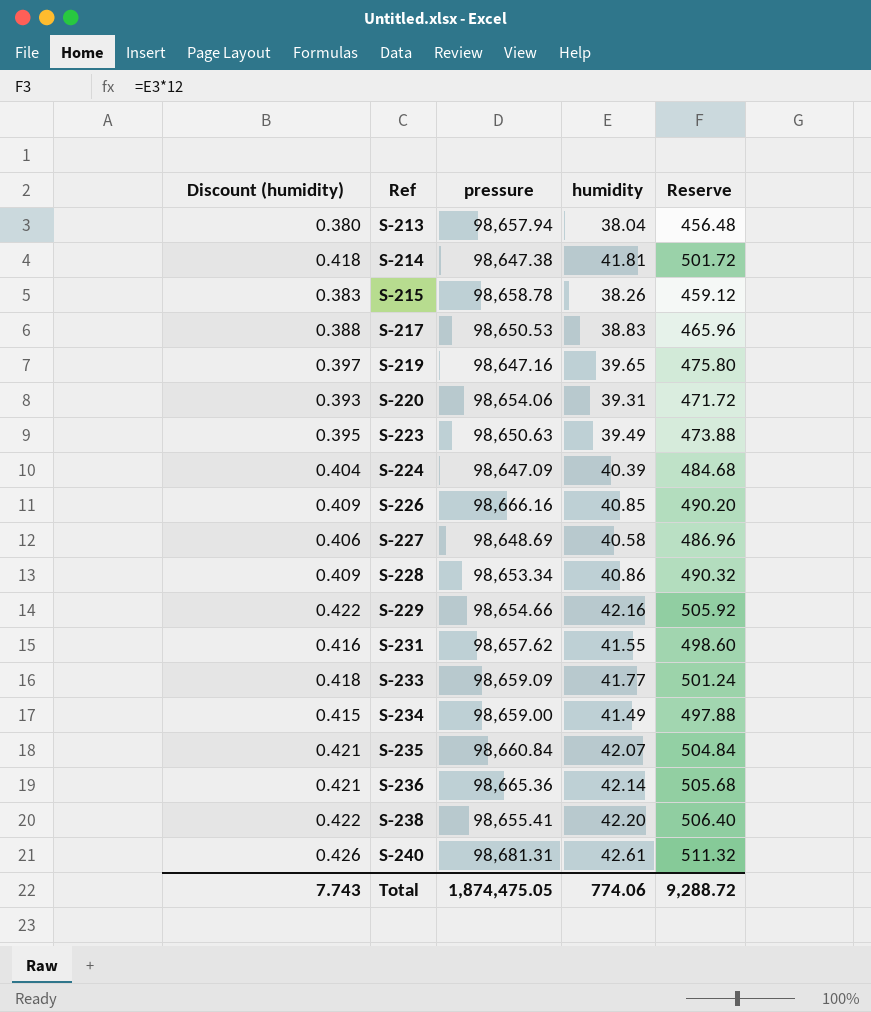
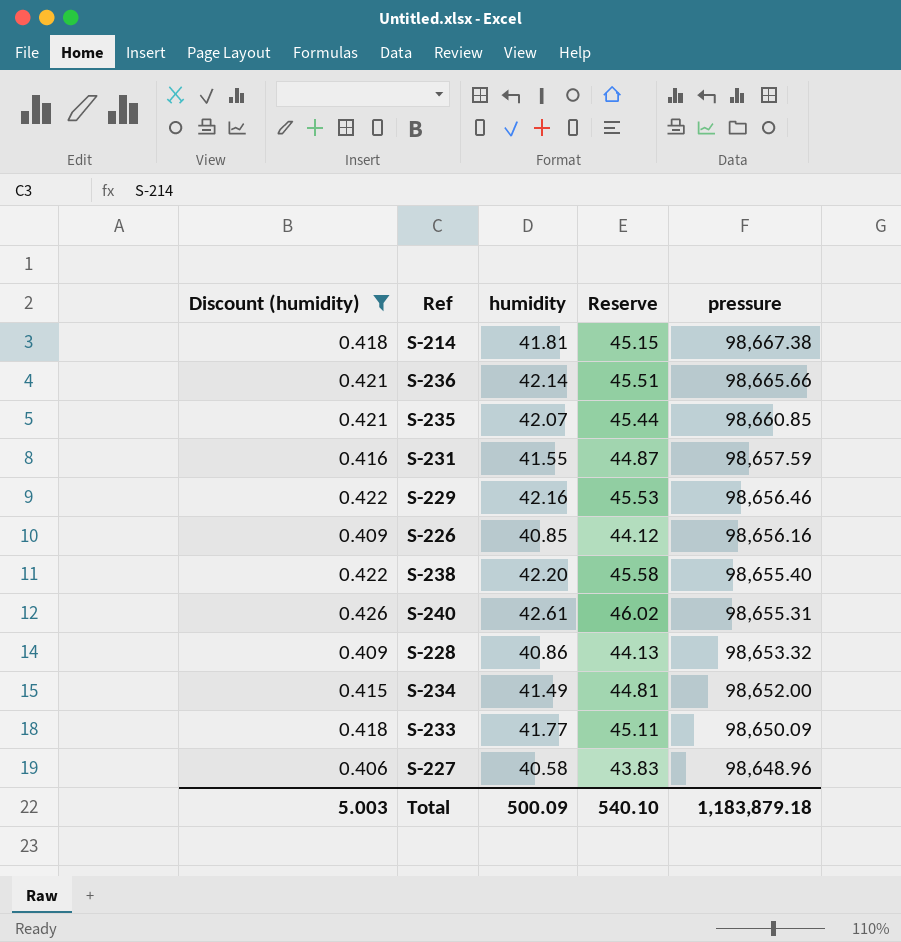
filter: none -> Discount (humidity) >= 0.406
row order: Ref ascending -> pressure descending
column Reserve | formula: [humidity] * 12 -> [humidity] * 1.08
column pressure | position: 3 -> 5
S-214 | pressure: 98,647.38 -> 98,667.38
S-236 | pressure: 98,665.36 -> 98,665.66
S-235 | pressure: 98,660.84 -> 98,660.85
S-231 | pressure: 98,657.62 -> 98,657.59
S-229 | pressure: 98,654.66 -> 98,656.46
S-226 | pressure: 98,666.16 -> 98,656.16
S-238 | pressure: 98,655.41 -> 98,655.40
S-240 | pressure: 98,681.31 -> 98,655.31
S-228 | pressure: 98,653.34 -> 98,653.32
S-234 | pressure: 98,659.00 -> 98,652.00
S-233 | pressure: 98,659.09 -> 98,650.09
S-227 | pressure: 98,648.69 -> 98,648.96
Total | Discount (humidity): 7.743 -> 5.003
Total | humidity: 774.06 -> 500.09
Total | Reserve: 9,288.72 -> 540.10
Total | pressure: 1,874,475.05 -> 1,183,879.18

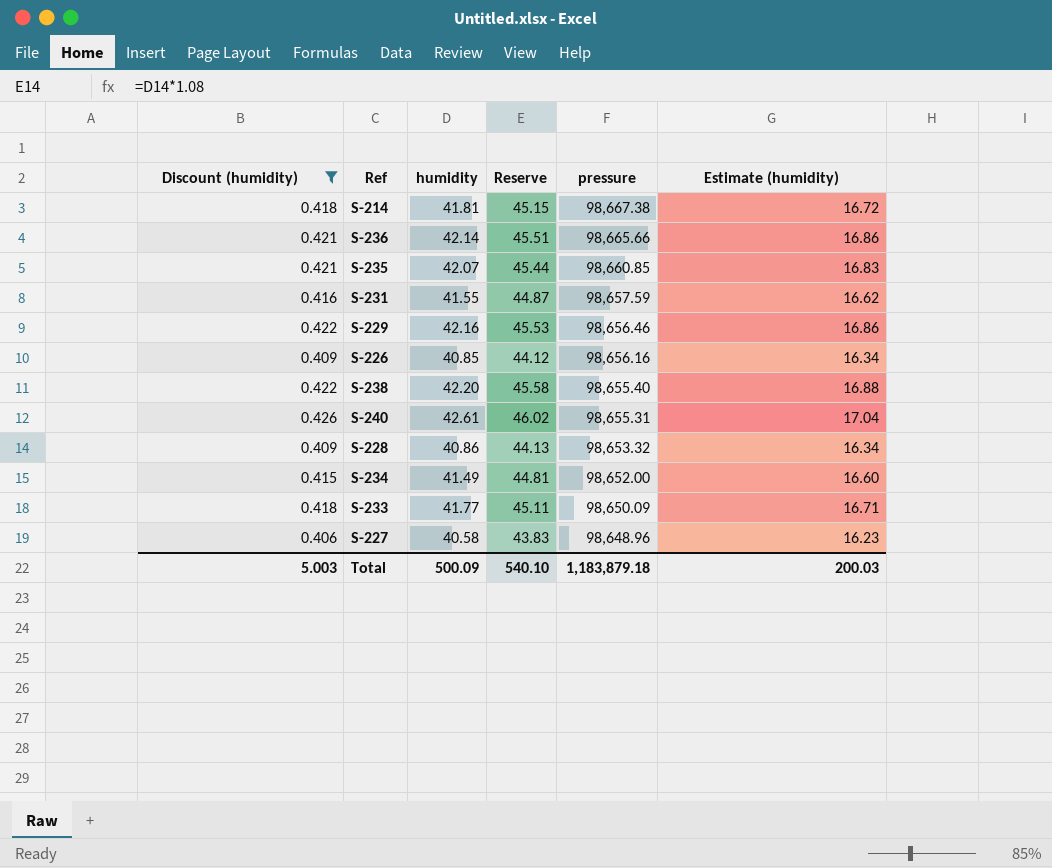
column Estimate (humidity) | formula: none -> [humidity] * 0.4

